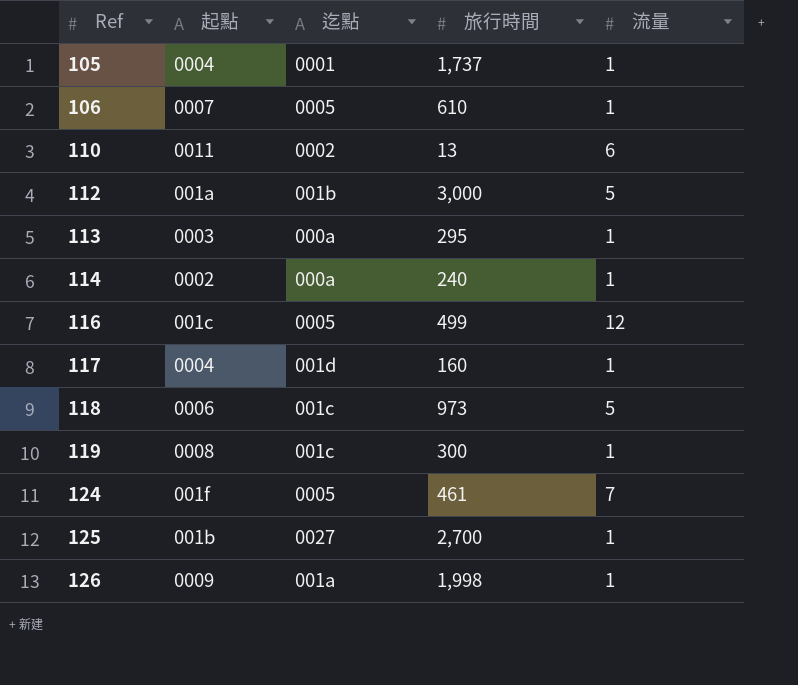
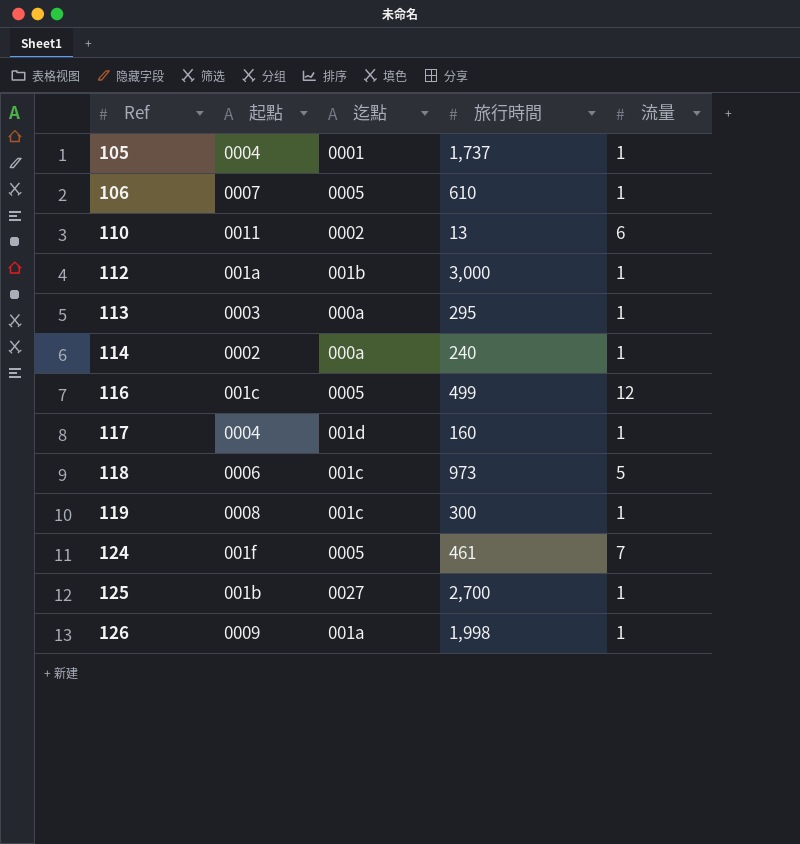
112 | 流量: 5 -> 1

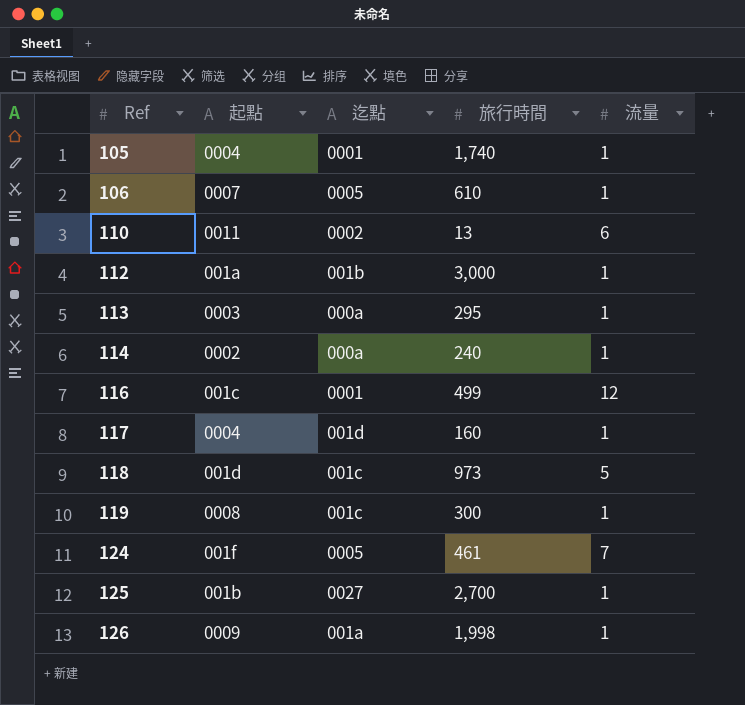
105 | 旅行時間: 1,737 -> 1,740
116 | 迄點: 0005 -> 0001
118 | 起點: 0006 -> 001d

